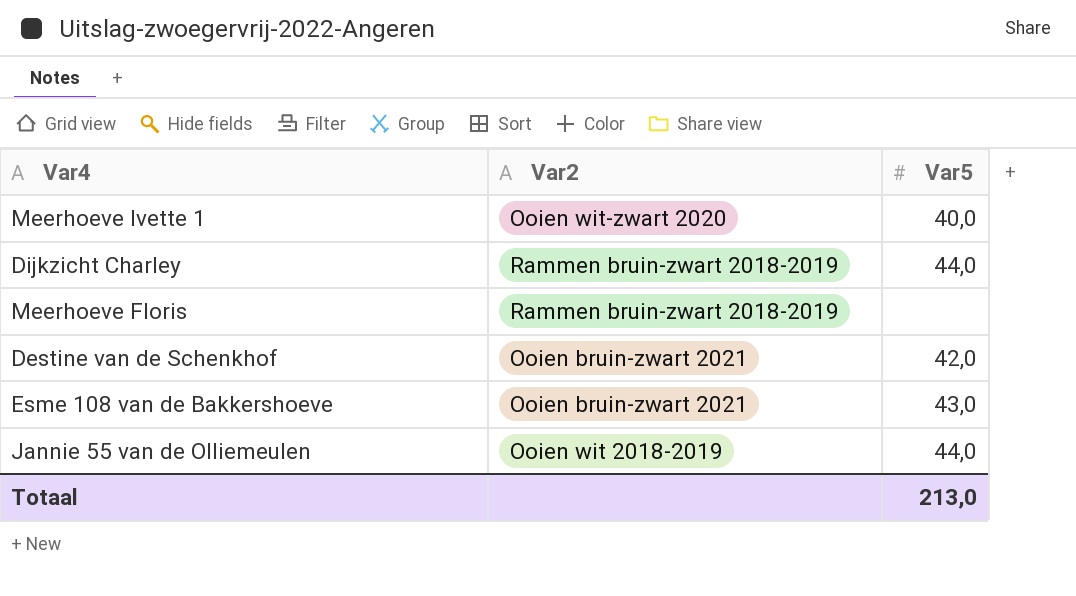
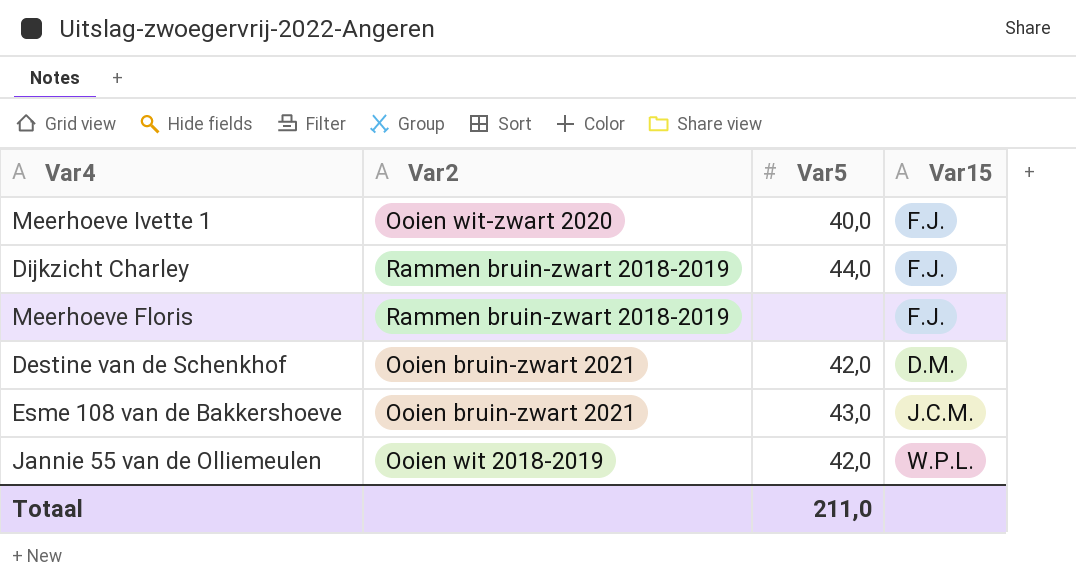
column Var15 | position: none -> 4
Jannie 55 van de Olliemeulen | Var5: 44,0 -> 42,0
Totaal | Var5: 213,0 -> 211,0

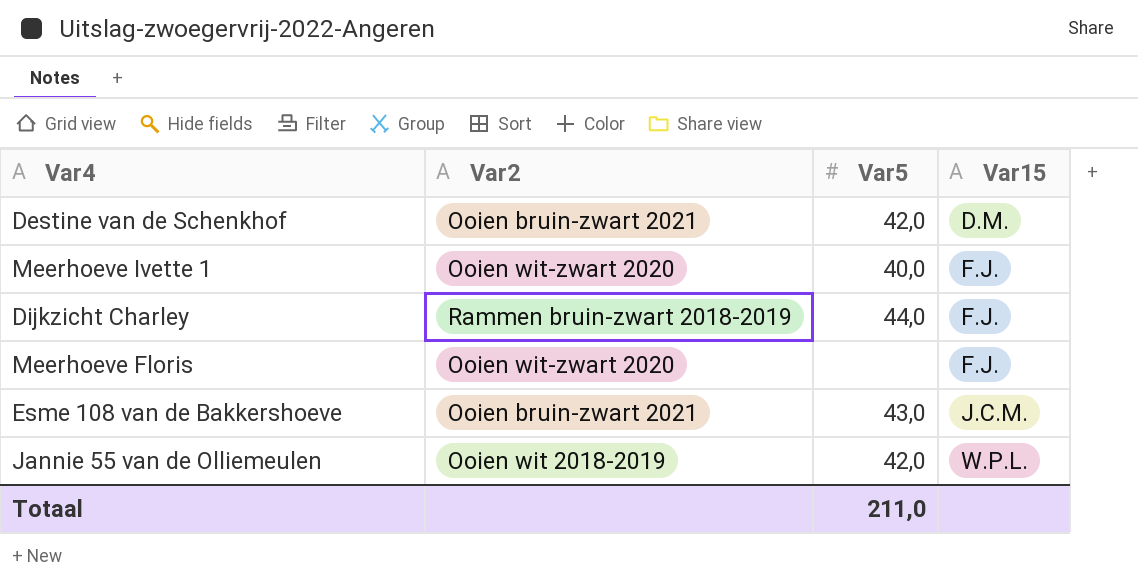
row order: none -> Var15 ascending
Meerhoeve Floris | Var2: Rammen bruin-zwart 2018-2019 -> Ooien wit-zwart 2020

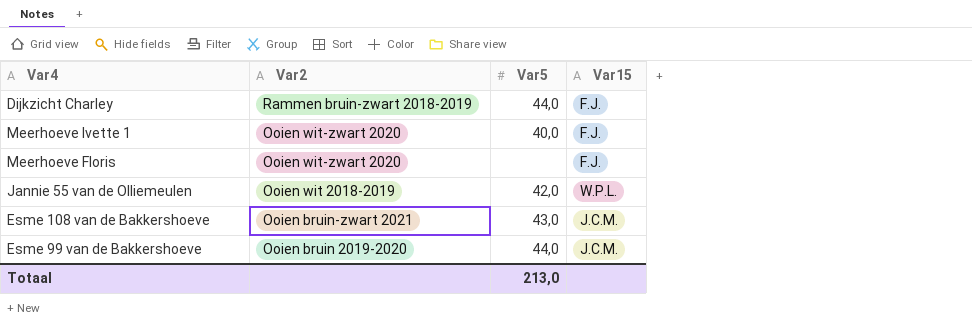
row order: Var15 ascending -> Var2 descending
row Destine van de Schenkhof: Ooien bruin-zwart 2021 | 42,0 | D.M. -> none
row Esme 99 van de Bakkershoeve: none -> Ooien bruin 2019-2020 | 44,0 | J.C.M.
Totaal | Var5: 211,0 -> 213,0

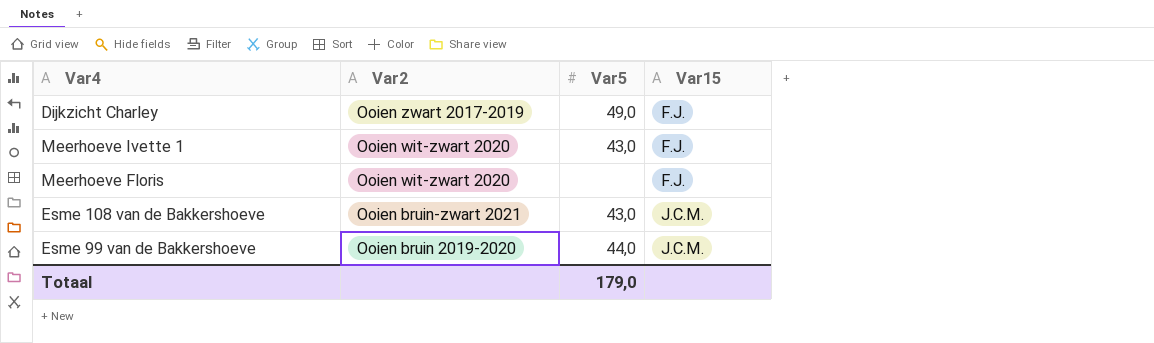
row Jannie 55 van de Olliemeulen: Ooien wit 2018-2019 | 42,0 | W.P.L. -> none
Dijkzicht Charley | Var2: Rammen bruin-zwart 2018-2019 -> Ooien zwart 2017-2019
Dijkzicht Charley | Var5: 44,0 -> 49,0
Meerhoeve Ivette 1 | Var5: 40,0 -> 43,0
Totaal | Var5: 213,0 -> 179,0

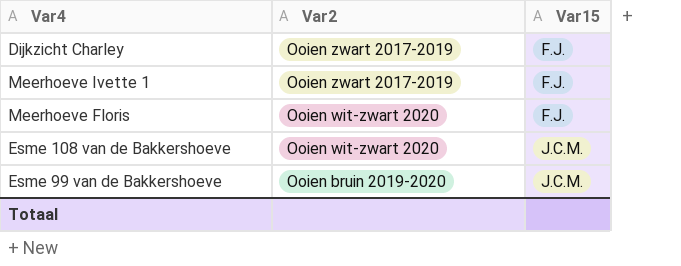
column Var5 | position: 3 -> none
Meerhoeve Ivette 1 | Var2: Ooien wit-zwart 2020 -> Ooien zwart 2017-2019
Esme 108 van de Bakkershoeve | Var2: Ooien bruin-zwart 2021 -> Ooien wit-zwart 2020

